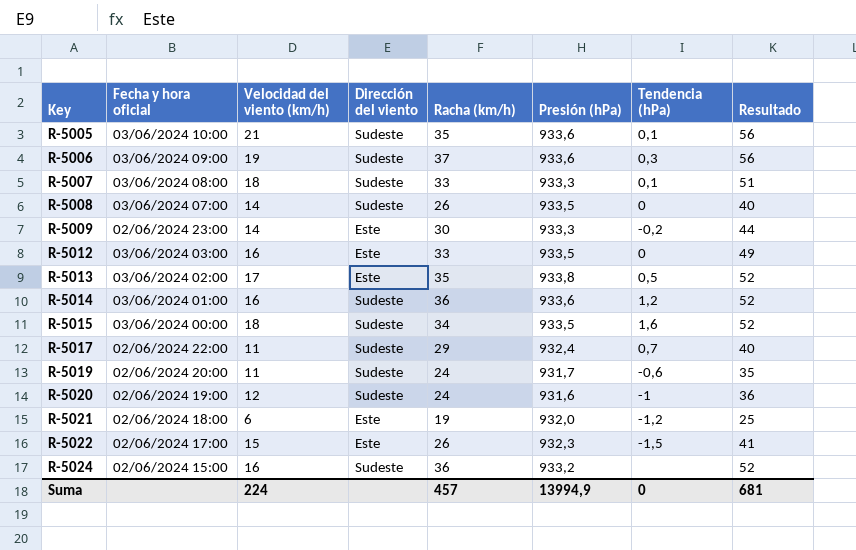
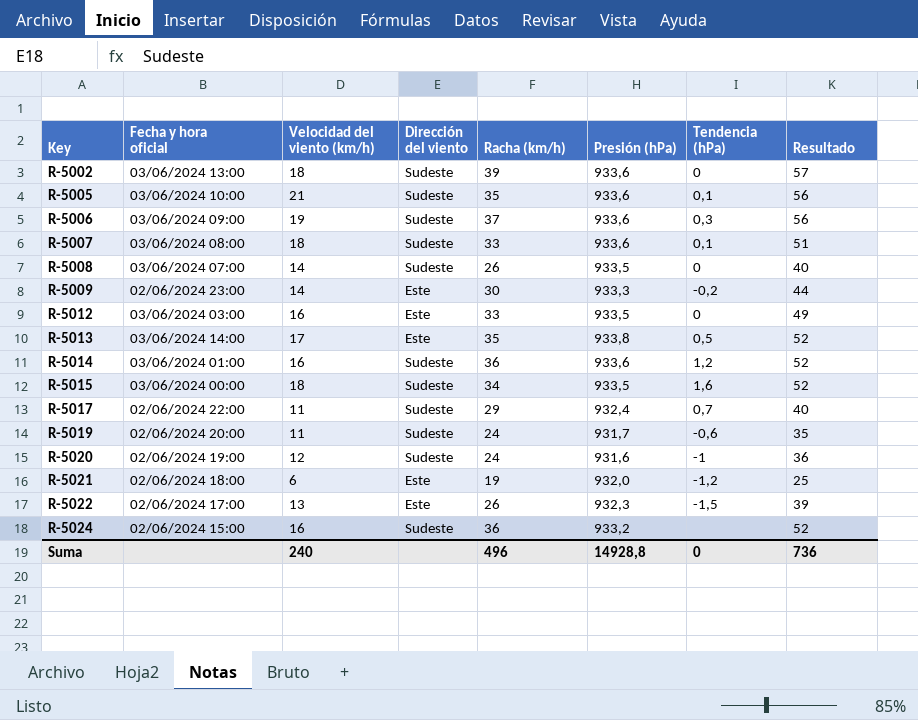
row R-5002: none -> 03/06/2024 13:00 | 18 | Sudeste | 39 | 933,6 | 0 | 57
R-5007 | Presión (hPa): 933,3 -> 933,6
R-5013 | Fecha y hora oficial: 03/06/2024 02:00 -> 03/06/2024 14:00
R-5022 | Velocidad del viento (km/h): 15 -> 13
R-5022 | Resultado: 41 -> 39
Suma | Velocidad del viento (km/h): 224 -> 240
Suma | Racha (km/h): 457 -> 496
Suma | Presión (hPa): 13994,9 -> 14928,8
Suma | Resultado: 681 -> 736

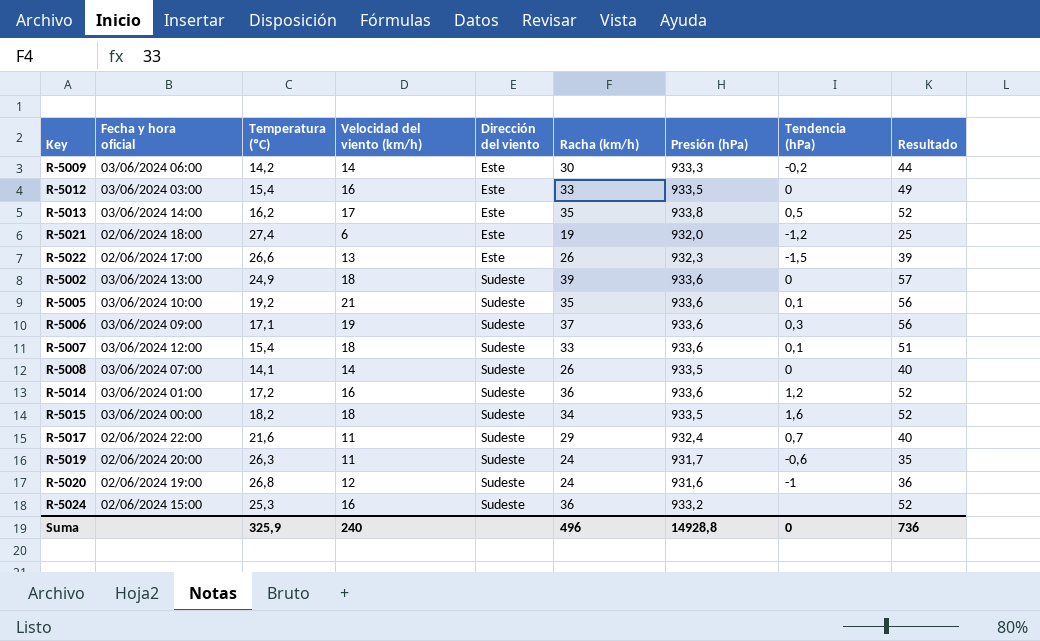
row order: Key ascending -> Dirección del viento ascending
column Temperatura (ºC) | position: none -> 3
R-5009 | Fecha y hora oficial: 02/06/2024 23:00 -> 03/06/2024 06:00
R-5007 | Fecha y hora oficial: 03/06/2024 08:00 -> 03/06/2024 12:00

